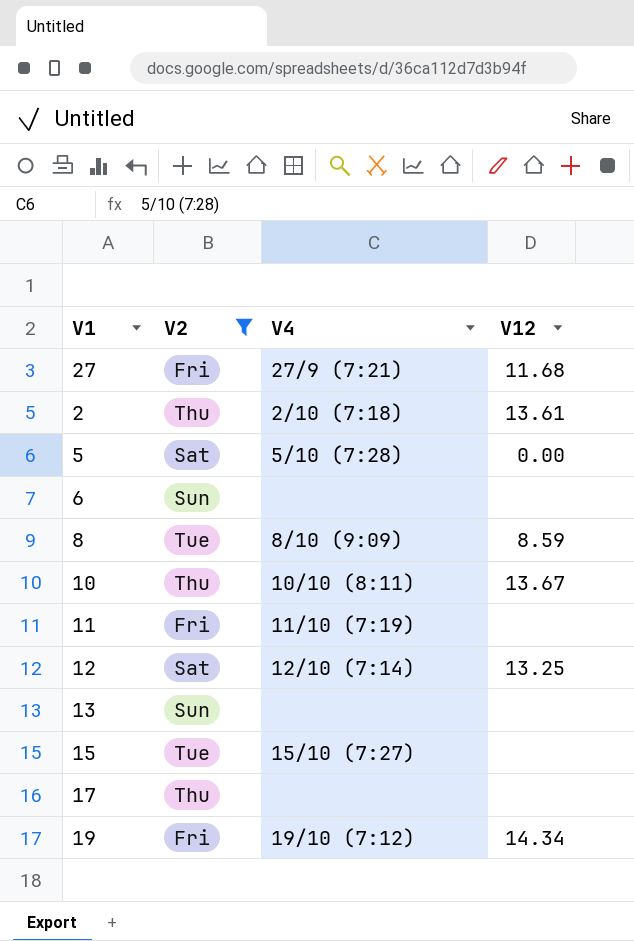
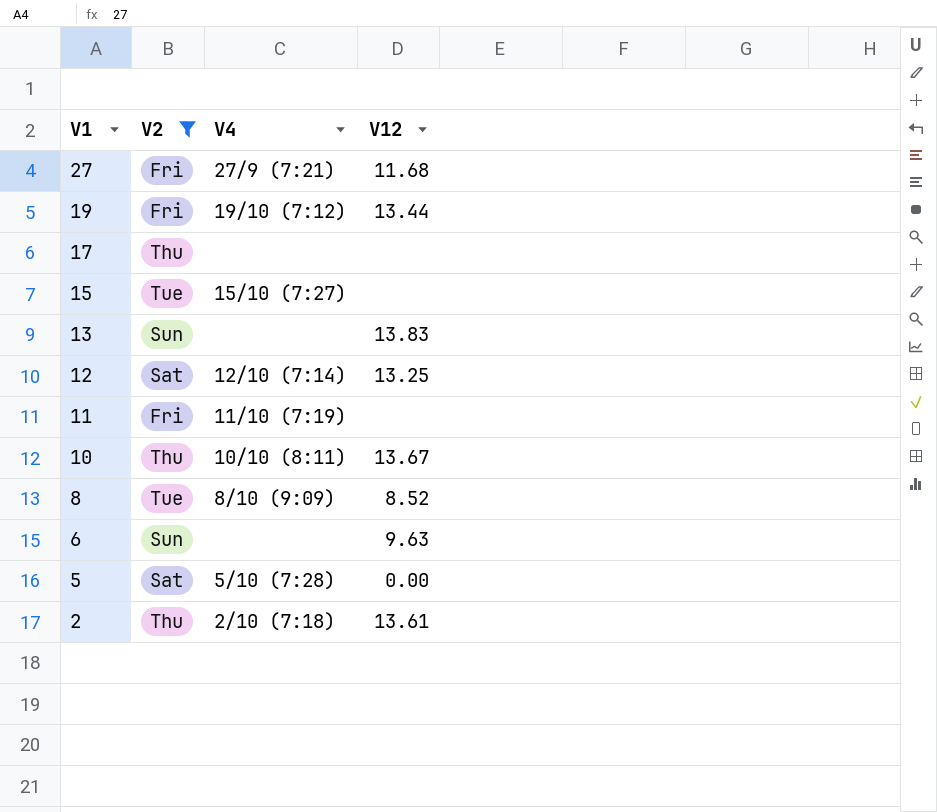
row order: none -> V1 descending
19 | V12: 14.34 -> 13.44
13 | V12: none -> 13.83
8 | V12: 8.59 -> 8.52
6 | V12: none -> 9.63

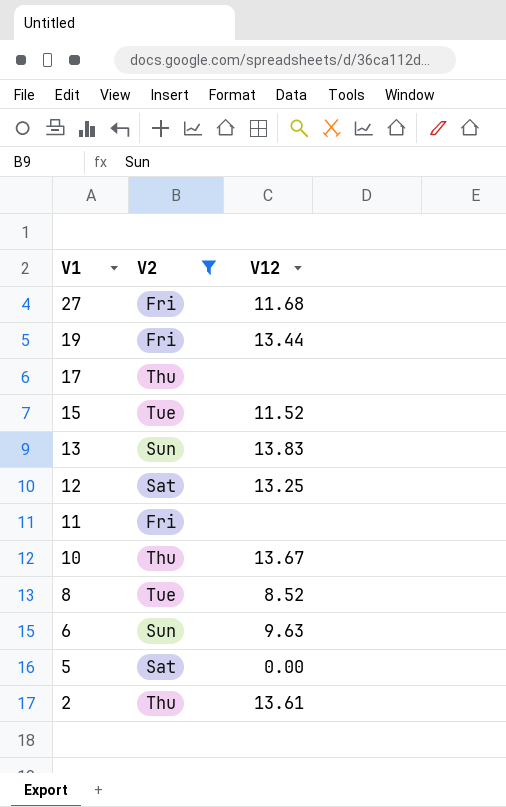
column V4 | position: 3 -> none
15 | V12: none -> 11.52

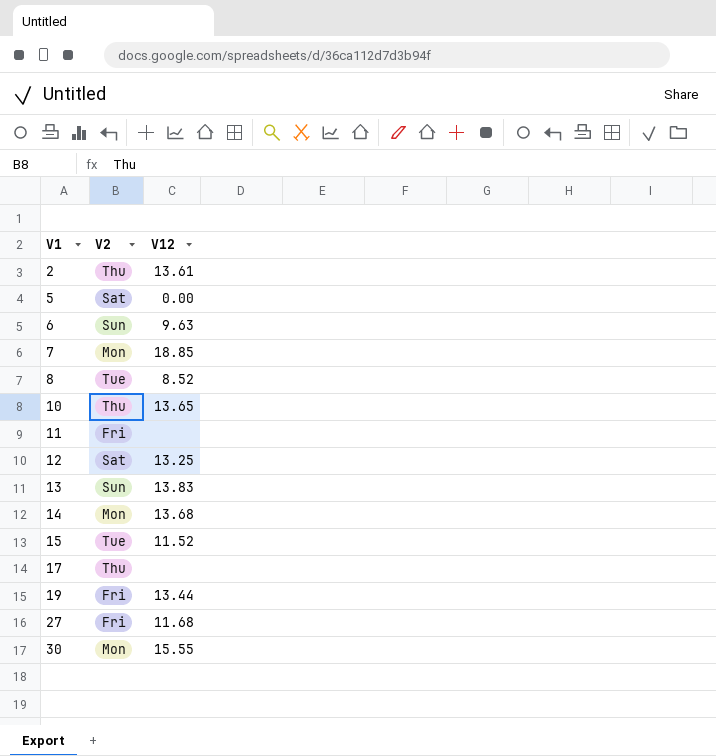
filter: V2 != Mon -> none
row order: V1 descending -> V1 ascending
10 | V12: 13.67 -> 13.65

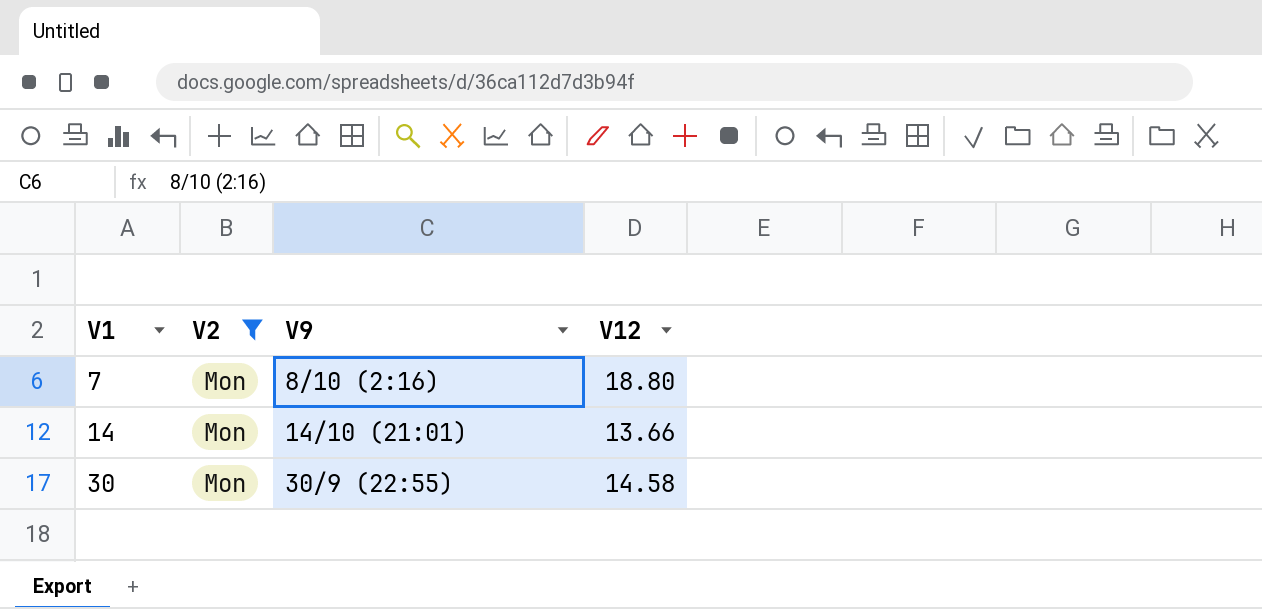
filter: none -> V2 = Mon
column V9 | position: none -> 3
7 | V12: 18.85 -> 18.80
14 | V12: 13.68 -> 13.66
30 | V12: 15.55 -> 14.58

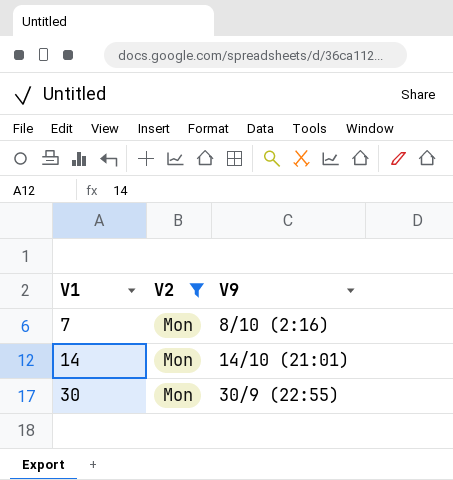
column V12 | position: 4 -> none

